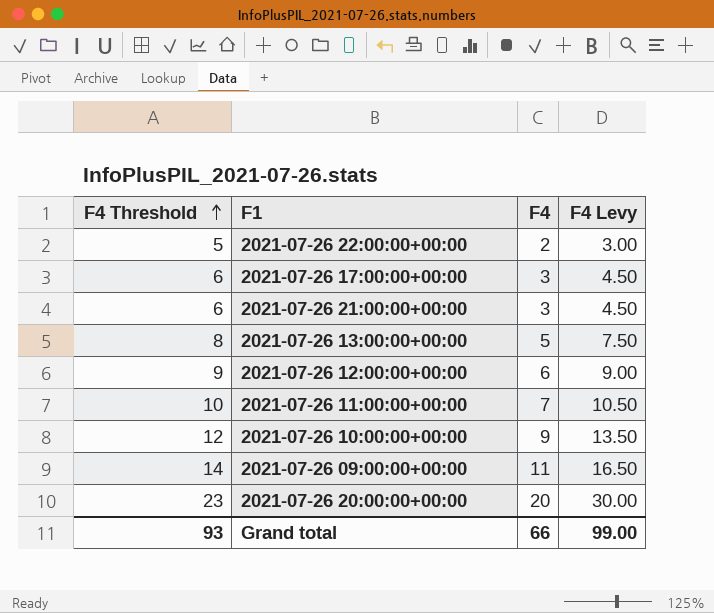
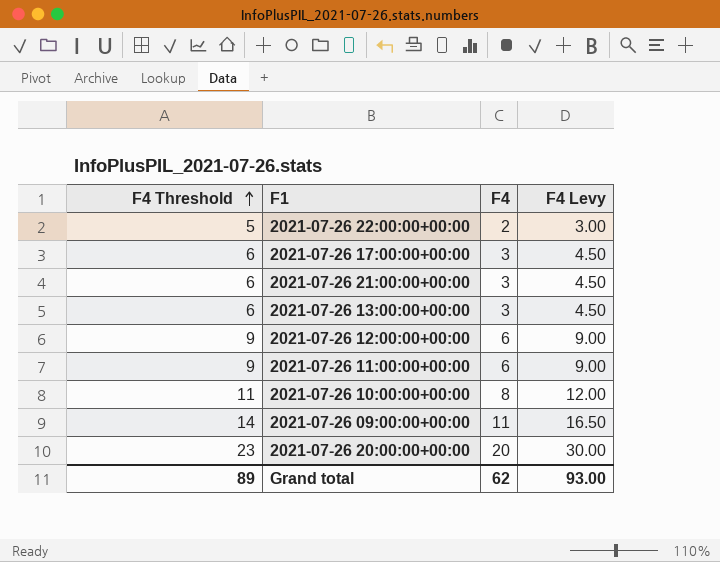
2021-07-26 13:00:00+00:00 | F4 Threshold: 8 -> 6
2021-07-26 13:00:00+00:00 | F4: 5 -> 3
2021-07-26 13:00:00+00:00 | F4 Levy: 7.50 -> 4.50
2021-07-26 11:00:00+00:00 | F4 Threshold: 10 -> 9
2021-07-26 11:00:00+00:00 | F4: 7 -> 6
2021-07-26 11:00:00+00:00 | F4 Levy: 10.50 -> 9.00
2021-07-26 10:00:00+00:00 | F4 Threshold: 12 -> 11
2021-07-26 10:00:00+00:00 | F4: 9 -> 8
2021-07-26 10:00:00+00:00 | F4 Levy: 13.50 -> 12.00
Grand total | F4 Threshold: 93 -> 89
Grand total | F4: 66 -> 62
Grand total | F4 Levy: 99.00 -> 93.00

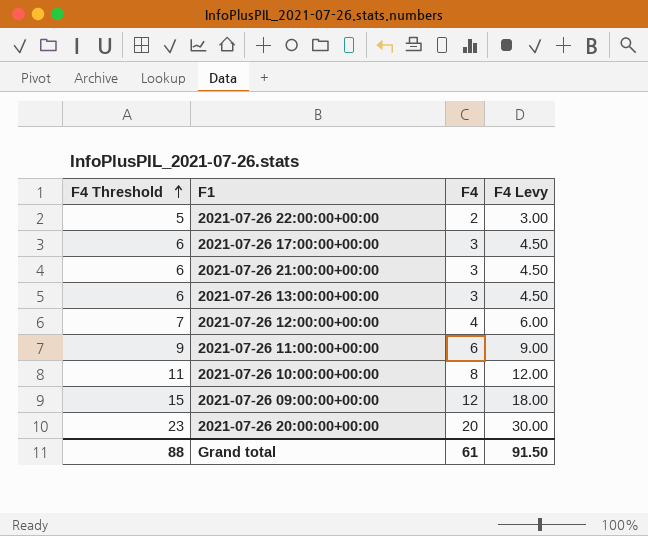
2021-07-26 12:00:00+00:00 | F4 Threshold: 9 -> 7
2021-07-26 12:00:00+00:00 | F4: 6 -> 4
2021-07-26 12:00:00+00:00 | F4 Levy: 9.00 -> 6.00
2021-07-26 09:00:00+00:00 | F4 Threshold: 14 -> 15
2021-07-26 09:00:00+00:00 | F4: 11 -> 12
2021-07-26 09:00:00+00:00 | F4 Levy: 16.50 -> 18.00
Grand total | F4 Threshold: 89 -> 88
Grand total | F4: 62 -> 61
Grand total | F4 Levy: 93.00 -> 91.50

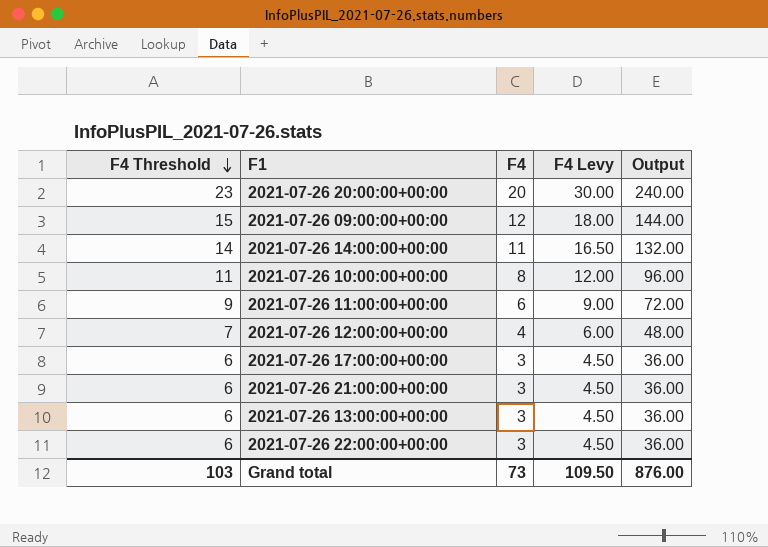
row order: F4 Threshold ascending -> F4 Threshold descending
column Output | formula: none -> [F4] * 12
row 2021-07-26 14:00:00+00:00: none -> 14 | 11 | 16.50 | 132.00
2021-07-26 22:00:00+00:00 | F4 Threshold: 5 -> 6
2021-07-26 22:00:00+00:00 | F4: 2 -> 3
2021-07-26 22:00:00+00:00 | F4 Levy: 3.00 -> 4.50
Grand total | F4 Threshold: 88 -> 103
Grand total | F4: 61 -> 73
Grand total | F4 Levy: 91.50 -> 109.50

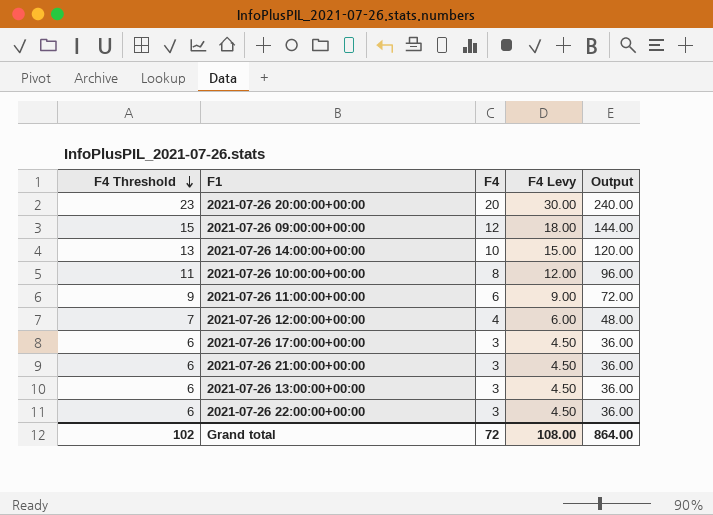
2021-07-26 14:00:00+00:00 | F4 Threshold: 14 -> 13
2021-07-26 14:00:00+00:00 | F4: 11 -> 10
2021-07-26 14:00:00+00:00 | F4 Levy: 16.50 -> 15.00
2021-07-26 14:00:00+00:00 | Output: 132.00 -> 120.00
Grand total | F4 Threshold: 103 -> 102
Grand total | F4: 73 -> 72
Grand total | F4 Levy: 109.50 -> 108.00
Grand total | Output: 876.00 -> 864.00

